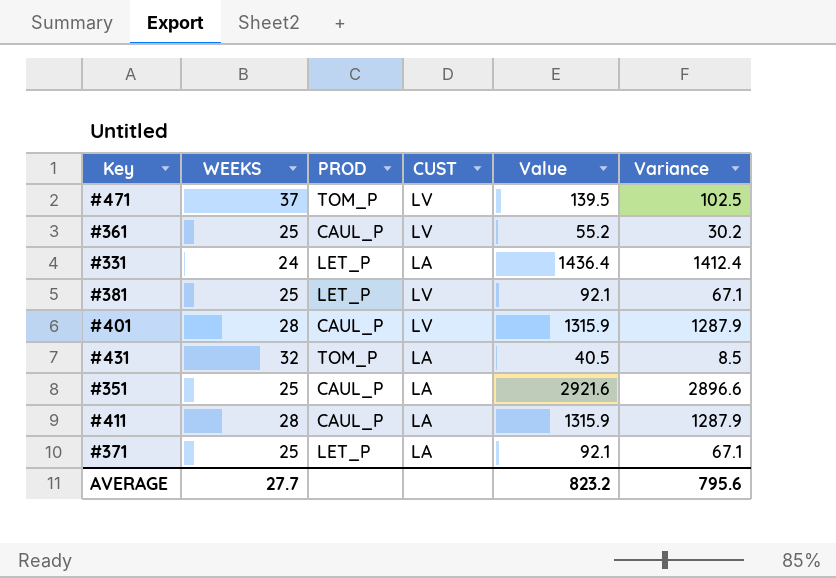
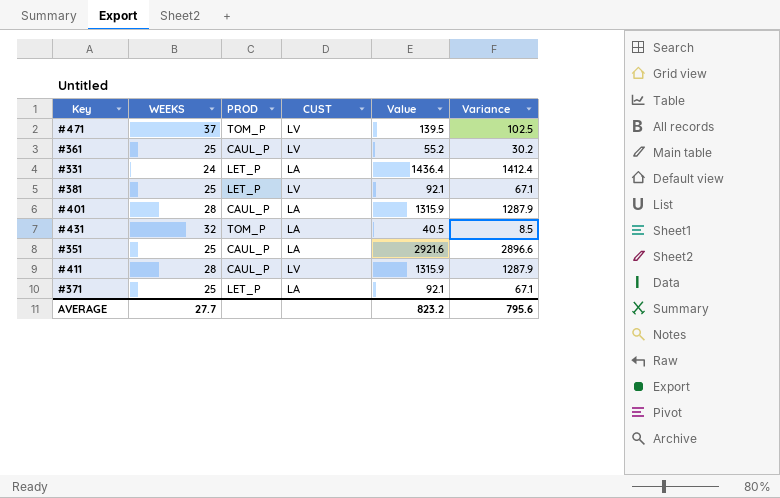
#401 | CUST: LV -> LA
#411 | CUST: LA -> LV

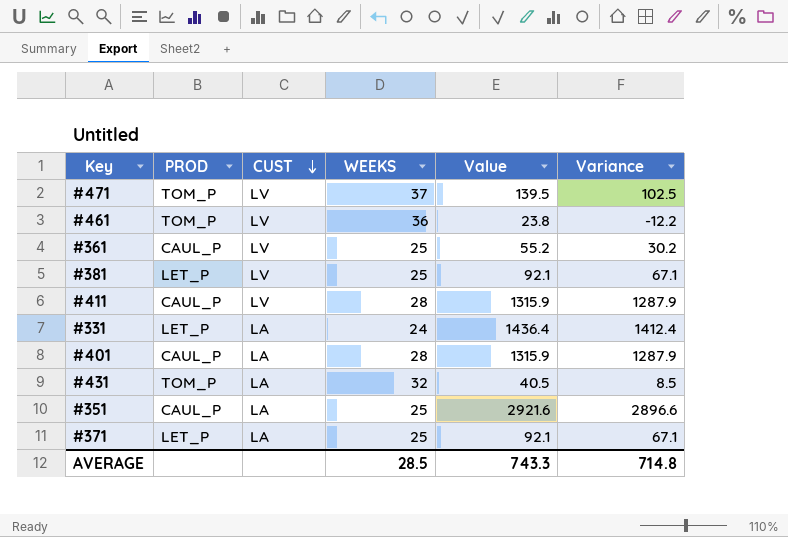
row order: none -> CUST descending
column WEEKS | position: 2 -> 4
row #461: none -> TOM_P | LV | 36 | 23.8 | -12.2
AVERAGE | WEEKS: 27.7 -> 28.5
AVERAGE | Value: 823.2 -> 743.3
AVERAGE | Variance: 795.6 -> 714.8

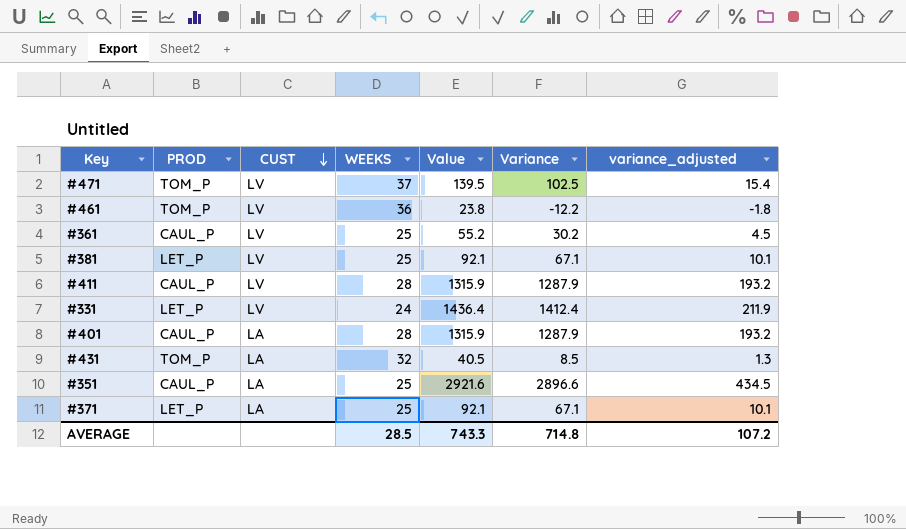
column variance_adjusted | formula: none -> [Variance] * 0.15
#331 | CUST: LA -> LV

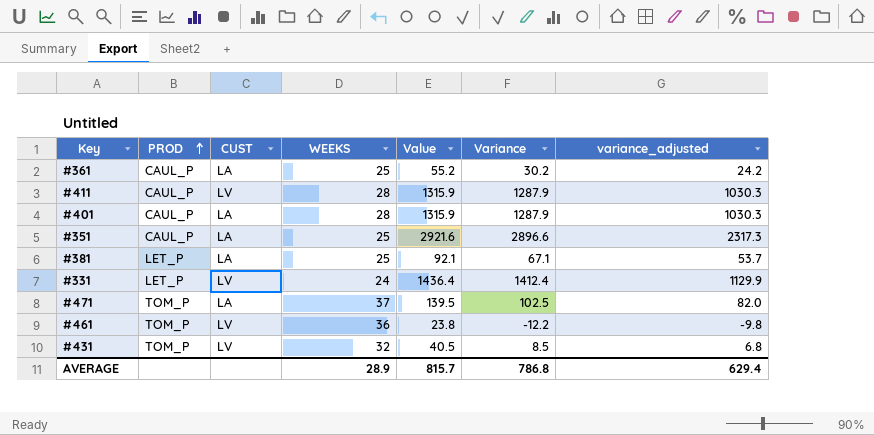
row order: CUST descending -> PROD ascending
column variance_adjusted | formula: [Variance] * 0.15 -> [Variance] * 0.8
row #371: LET_P | LA | 25 | 92.1 | 67.1 | 10.1 -> none
#361 | CUST: LV -> LA
#381 | CUST: LV -> LA
#471 | CUST: LV -> LA
#431 | CUST: LA -> LV
AVERAGE | WEEKS: 28.5 -> 28.9
AVERAGE | Value: 743.3 -> 815.7
AVERAGE | Variance: 714.8 -> 786.8
AVERAGE | variance_adjusted: 107.2 -> 629.4

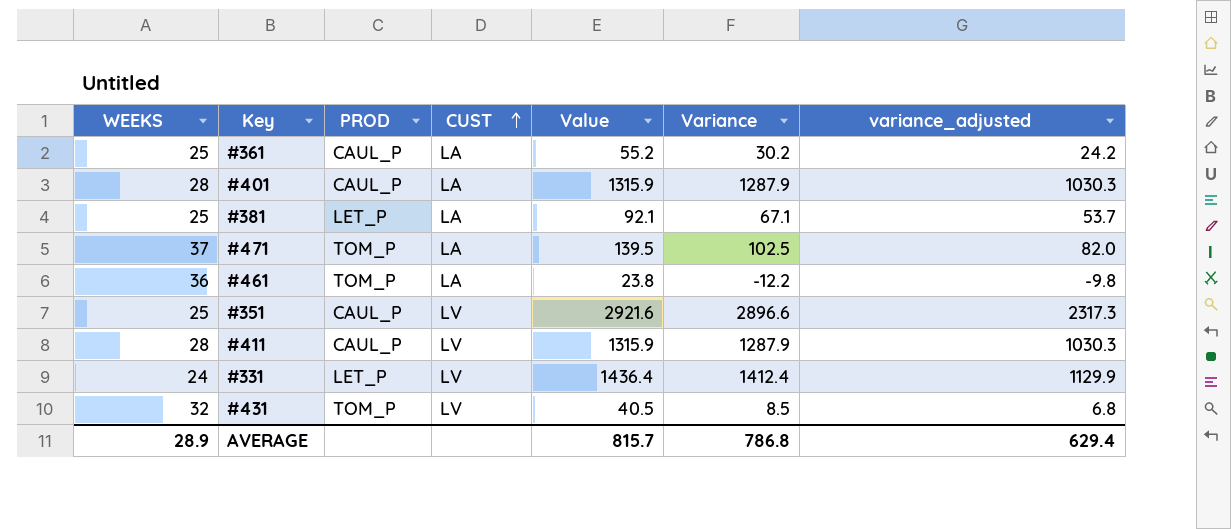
row order: PROD ascending -> CUST ascending
column WEEKS | position: 4 -> 1
#461 | CUST: LV -> LA
#351 | CUST: LA -> LV

